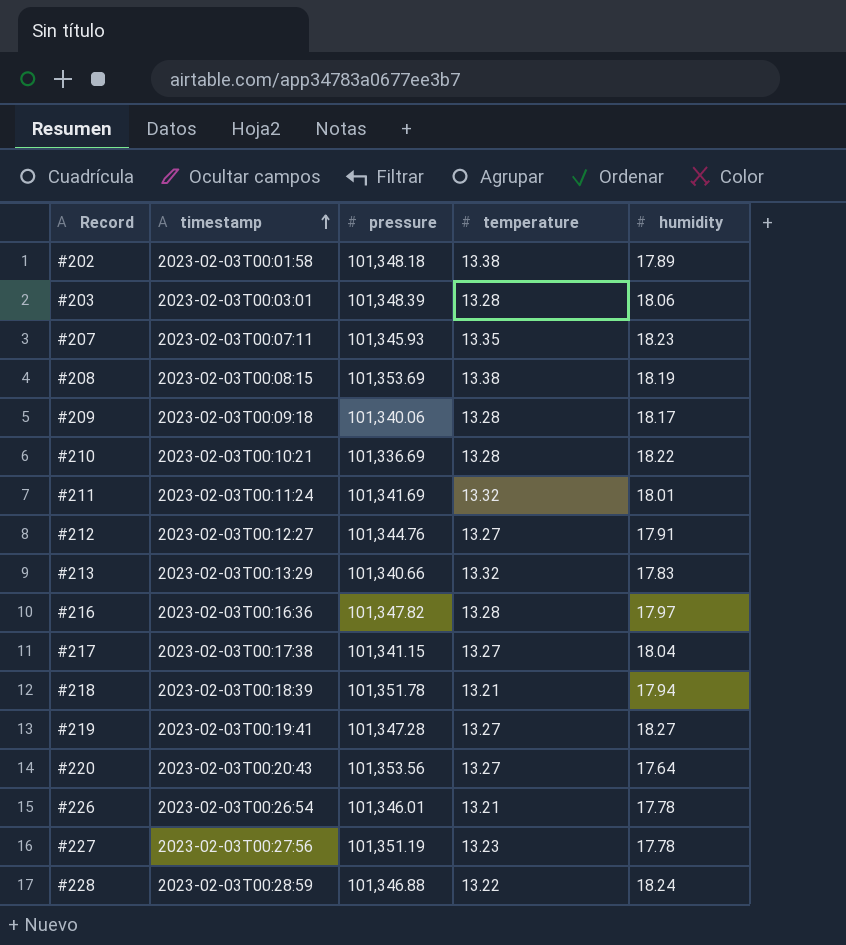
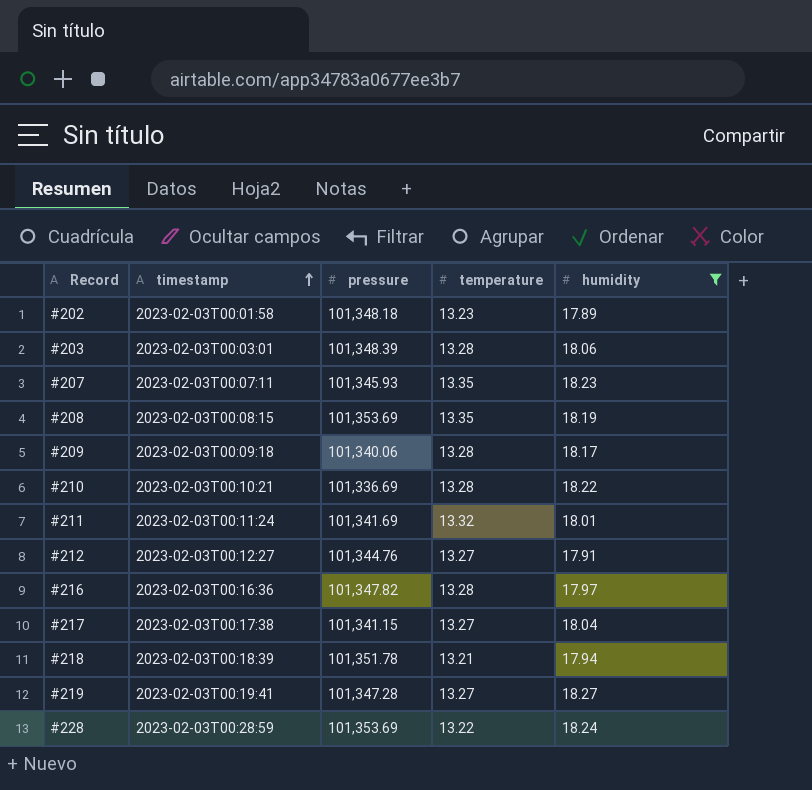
filter: none -> humidity >= 17.89
#202 | temperature: 13.38 -> 13.23
#208 | temperature: 13.38 -> 13.35
#228 | pressure: 101,346.88 -> 101,353.69

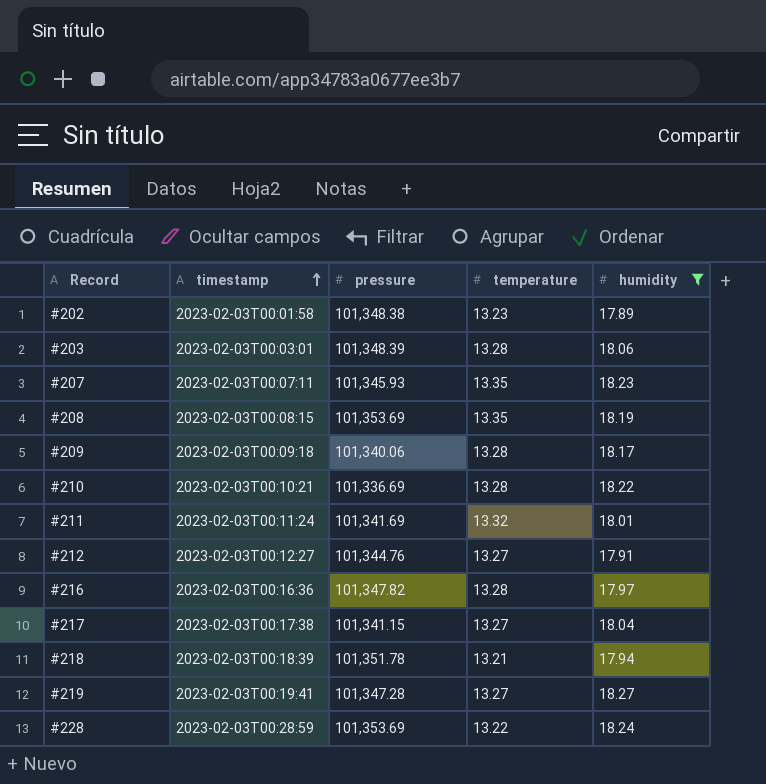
#202 | pressure: 101,348.18 -> 101,348.38

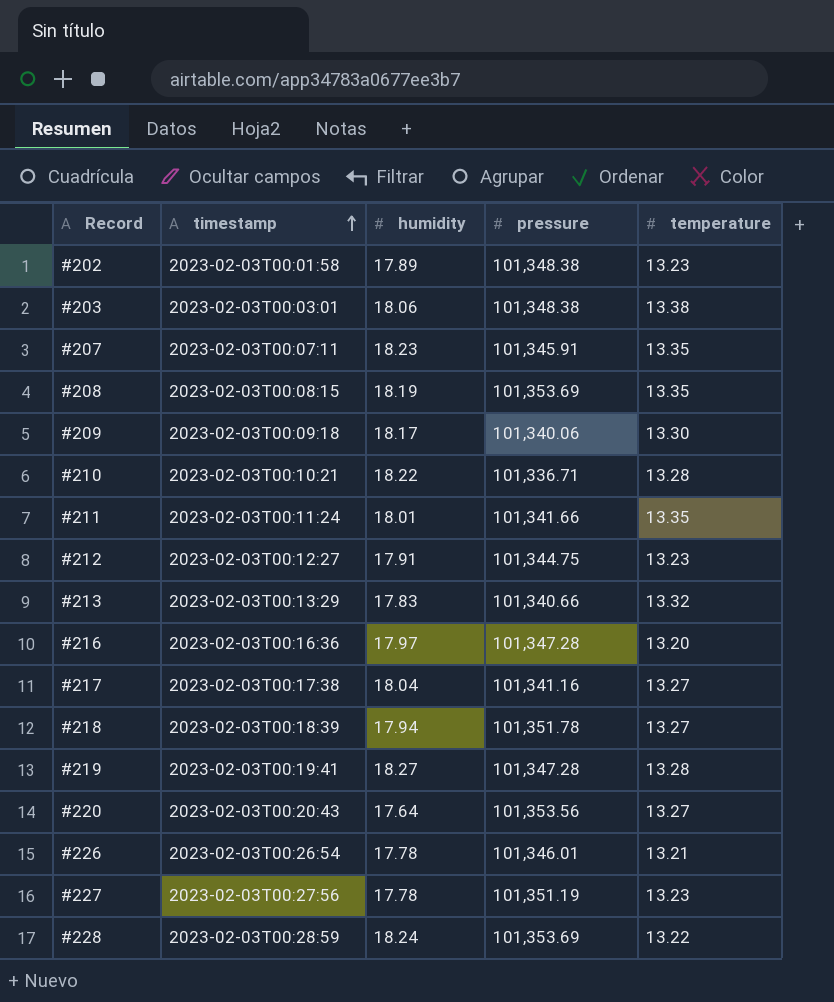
filter: humidity >= 17.89 -> none
column humidity | position: 5 -> 3
#203 | pressure: 101,348.39 -> 101,348.38
#203 | temperature: 13.28 -> 13.38
#207 | pressure: 101,345.93 -> 101,345.91
#209 | temperature: 13.28 -> 13.30
#210 | pressure: 101,336.69 -> 101,336.71
#211 | pressure: 101,341.69 -> 101,341.66
#211 | temperature: 13.32 -> 13.35
#212 | pressure: 101,344.76 -> 101,344.75
#212 | temperature: 13.27 -> 13.23
#216 | pressure: 101,347.82 -> 101,347.28
#216 | temperature: 13.28 -> 13.20
#217 | pressure: 101,341.15 -> 101,341.16
#218 | temperature: 13.21 -> 13.27
#219 | temperature: 13.27 -> 13.28

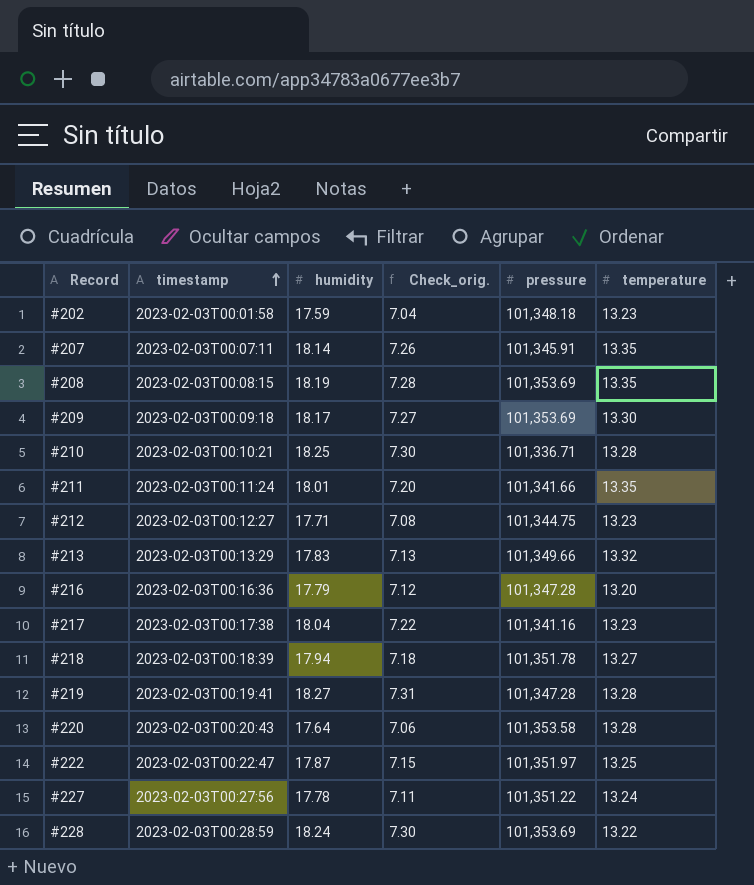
column Check_orig. | formula: none -> [humidity] * 0.4
row #203: 2023-02-03T00:03:01 | 18.06 | 101,348.38 | 13.38 -> none
row #226: 2023-02-03T00:26:54 | 17.78 | 101,346.01 | 13.21 -> none
#202 | humidity: 17.89 -> 17.59
#202 | pressure: 101,348.38 -> 101,348.18
#207 | humidity: 18.23 -> 18.14
#209 | pressure: 101,340.06 -> 101,353.69
#210 | humidity: 18.22 -> 18.25
#212 | humidity: 17.91 -> 17.71
#213 | pressure: 101,340.66 -> 101,349.66
#216 | humidity: 17.97 -> 17.79
#217 | temperature: 13.27 -> 13.23
#220 | pressure: 101,353.56 -> 101,353.58
#220 | temperature: 13.27 -> 13.28
row #222: none -> 2023-02-03T00:22:47 | 17.87 | 7.15 | 101,351.97 | 13.25
#227 | pressure: 101,351.19 -> 101,351.22
#227 | temperature: 13.23 -> 13.24

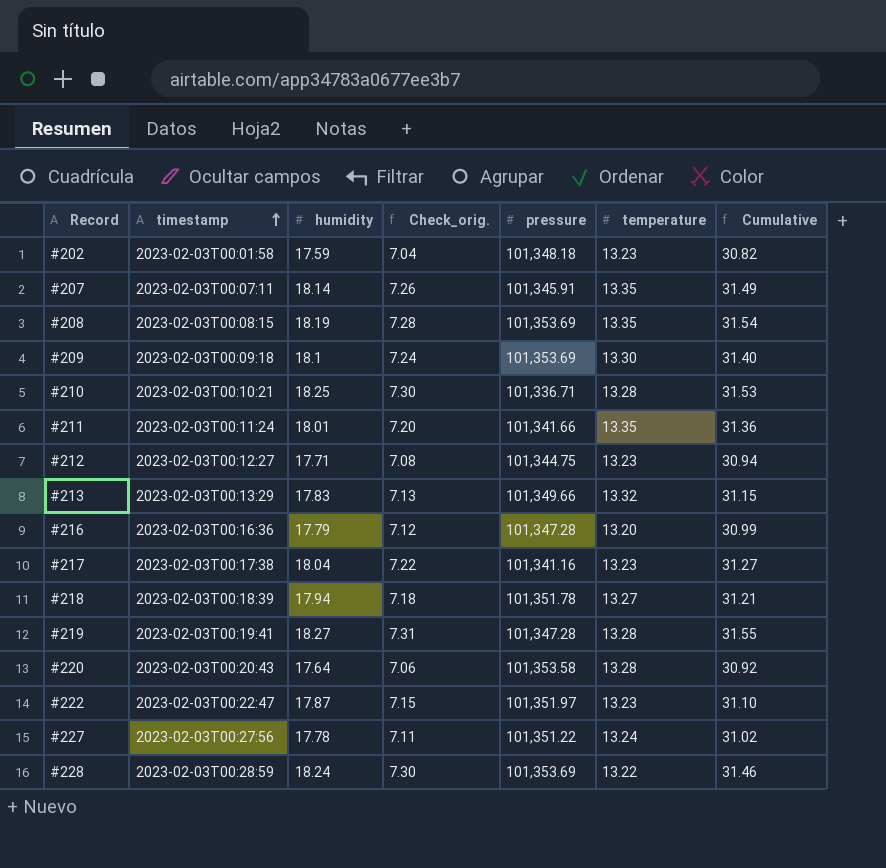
column Cumulative | formula: none -> [humidity] + [temperature]
#209 | humidity: 18.17 -> 18.1
#209 | Check_orig.: 7.27 -> 7.24
#222 | temperature: 13.25 -> 13.23

